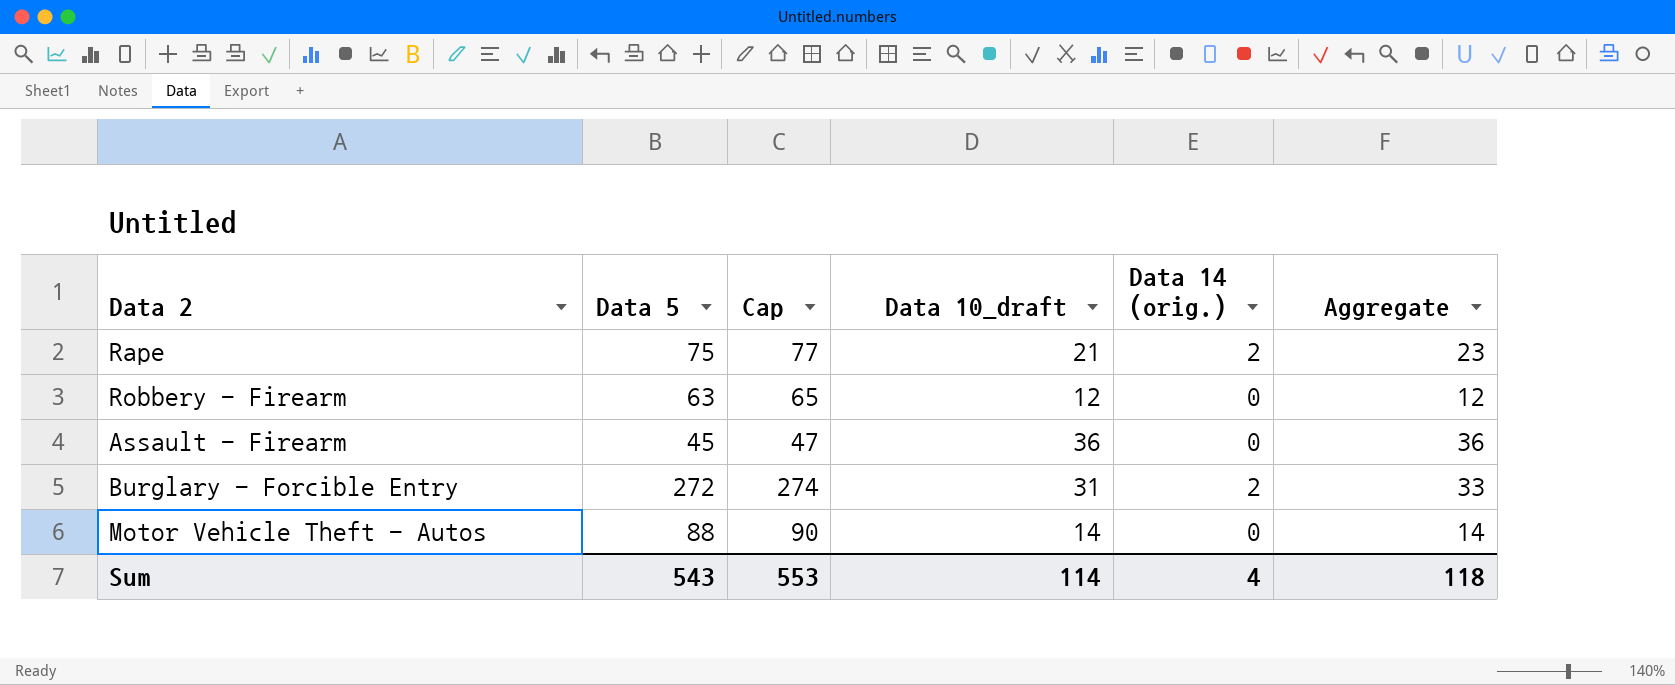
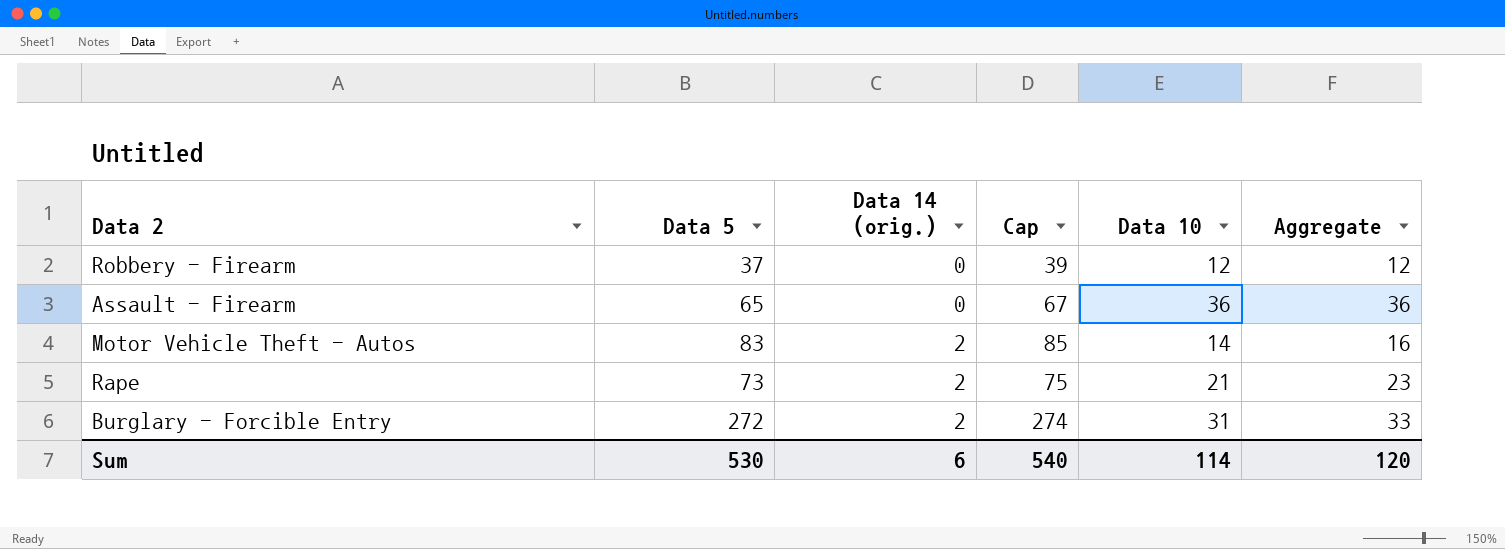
row order: none -> Data 14 (orig.) ascending
column Data 14 (orig.) | position: 5 -> 3
column name: Data 10_draft -> Data 10
Robbery - Firearm | Data 5: 63 -> 37
Robbery - Firearm | Cap: 65 -> 39
Assault - Firearm | Data 5: 45 -> 65
Assault - Firearm | Cap: 47 -> 67
Motor Vehicle Theft - Autos | Data 5: 88 -> 83
Motor Vehicle Theft - Autos | Data 14 (orig.): 0 -> 2
Motor Vehicle Theft - Autos | Cap: 90 -> 85
Motor Vehicle Theft - Autos | Aggregate: 14 -> 16
Rape | Data 5: 75 -> 73
Rape | Cap: 77 -> 75
Sum | Data 5: 543 -> 530
Sum | Data 14 (orig.): 4 -> 6
Sum | Cap: 553 -> 540
Sum | Aggregate: 118 -> 120

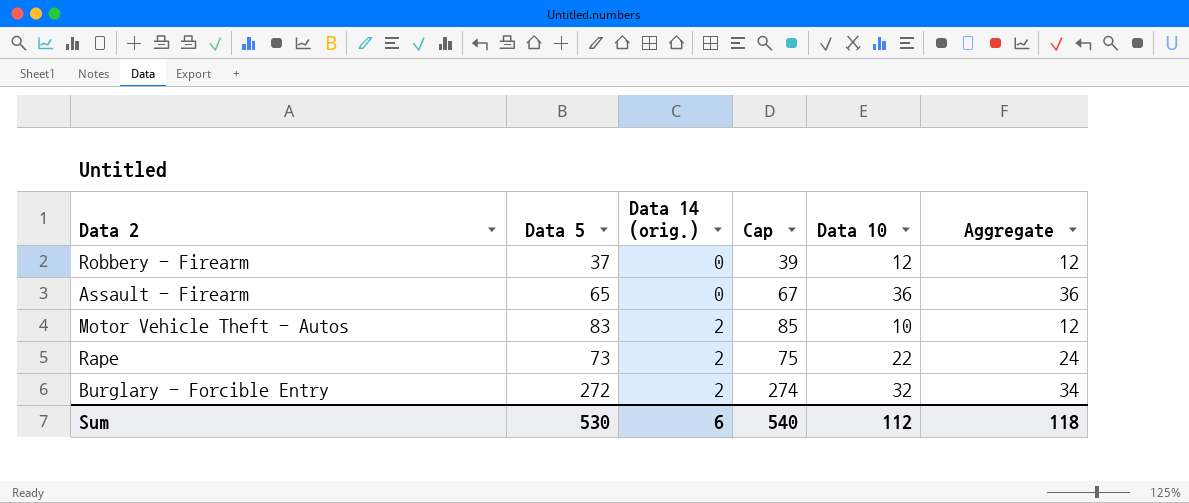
Motor Vehicle Theft - Autos | Data 10: 14 -> 10
Motor Vehicle Theft - Autos | Aggregate: 16 -> 12
Rape | Data 10: 21 -> 22
Rape | Aggregate: 23 -> 24
Burglary - Forcible Entry | Data 10: 31 -> 32
Burglary - Forcible Entry | Aggregate: 33 -> 34
Sum | Data 10: 114 -> 112
Sum | Aggregate: 120 -> 118

